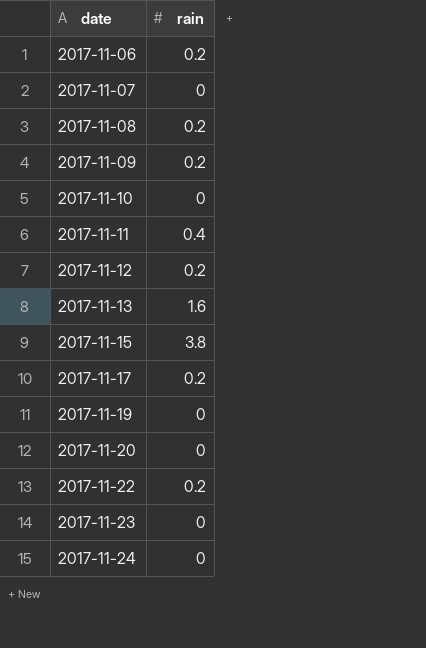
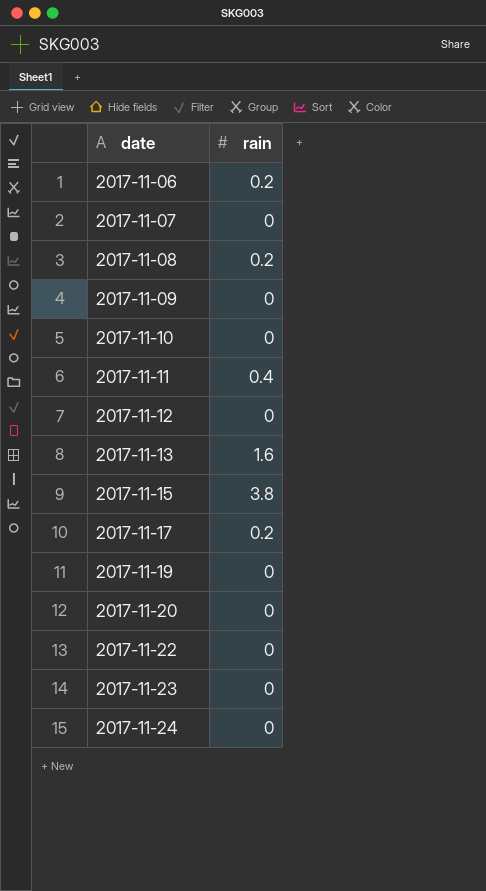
2017-11-09 | rain: 0.2 -> 0
2017-11-12 | rain: 0.2 -> 0
2017-11-22 | rain: 0.2 -> 0

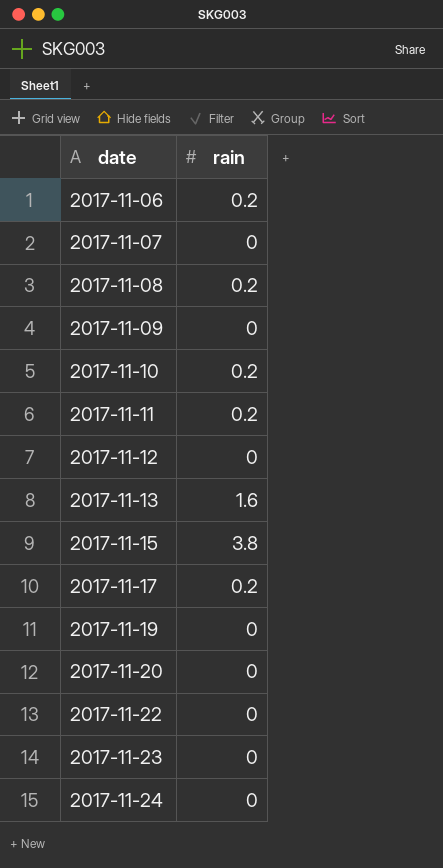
2017-11-10 | rain: 0 -> 0.2
2017-11-11 | rain: 0.4 -> 0.2

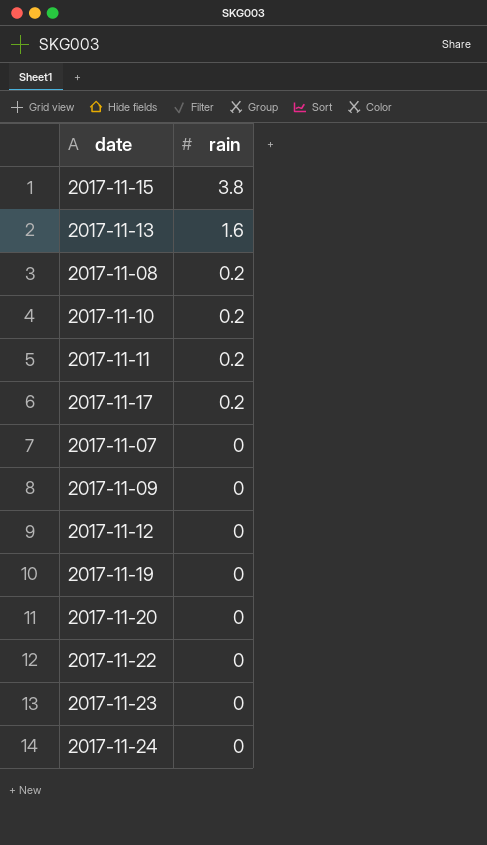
row order: date ascending -> rain descending
row 2017-11-06: 0.2 -> none

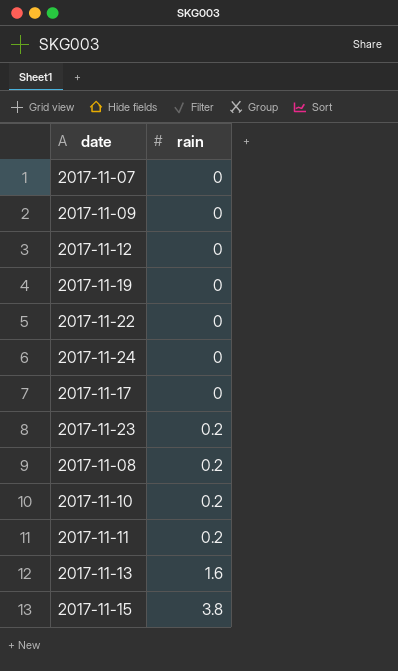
row order: rain descending -> rain ascending
row 2017-11-20: 0 -> none
2017-11-17 | rain: 0.2 -> 0
2017-11-23 | rain: 0 -> 0.2

